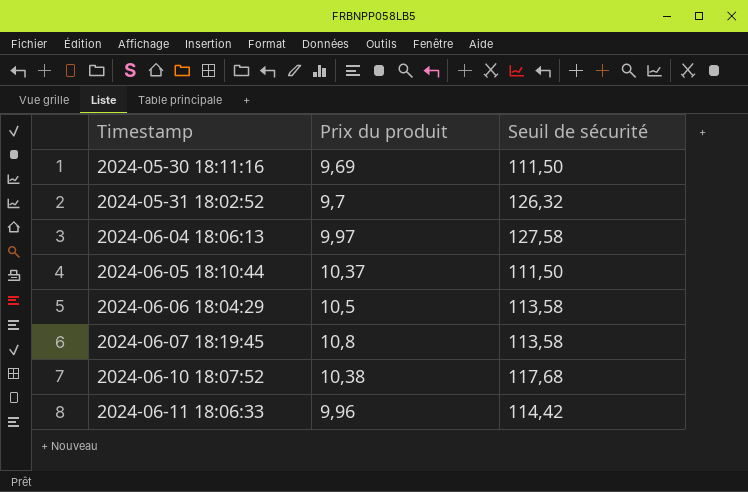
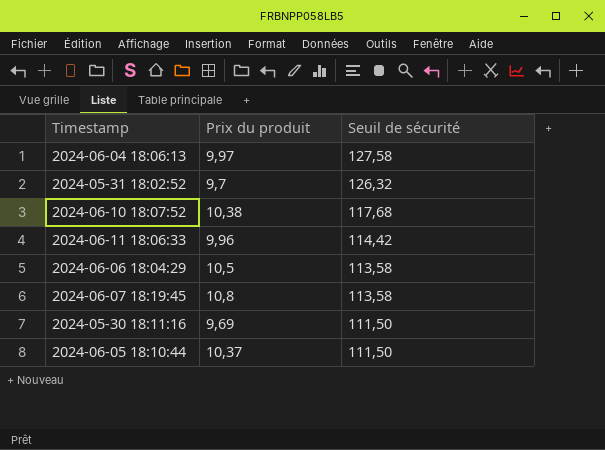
row order: Timestamp ascending -> Seuil de sécurité descending

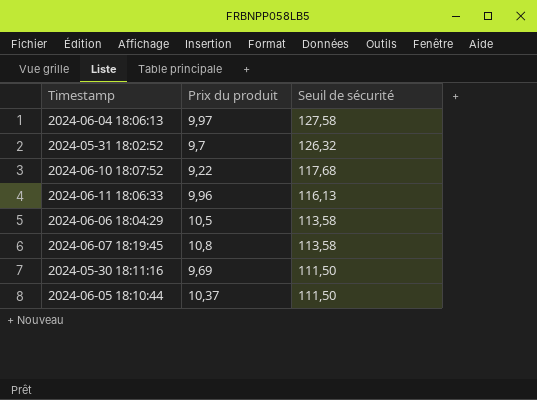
2024-06-10 18:07:52 | Prix du produit: 10,38 -> 9,22
2024-06-11 18:06:33 | Seuil de sécurité: 114,42 -> 116,13

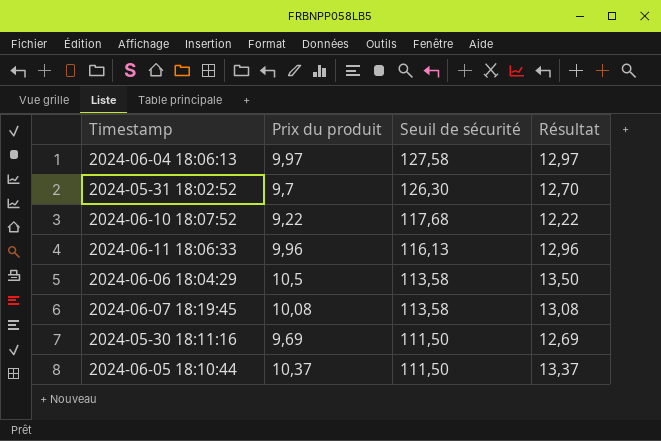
column Résultat | formula: none -> [Prix du produit] + 3
2024-05-31 18:02:52 | Seuil de sécurité: 126,32 -> 126,30
2024-06-07 18:19:45 | Prix du produit: 10,8 -> 10,08

